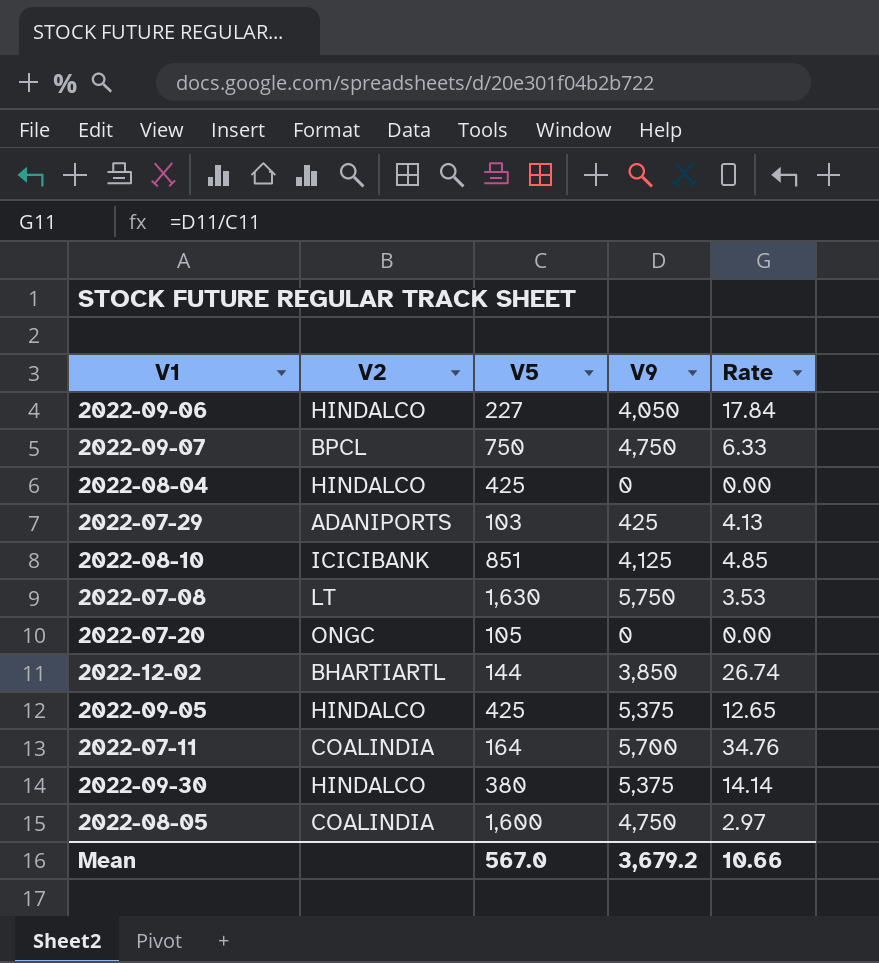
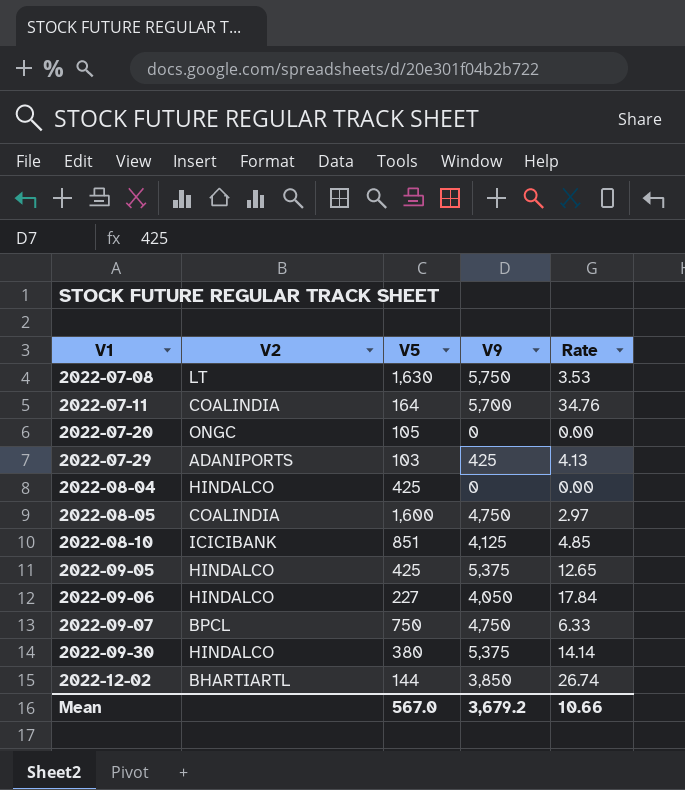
row order: none -> V1 ascending

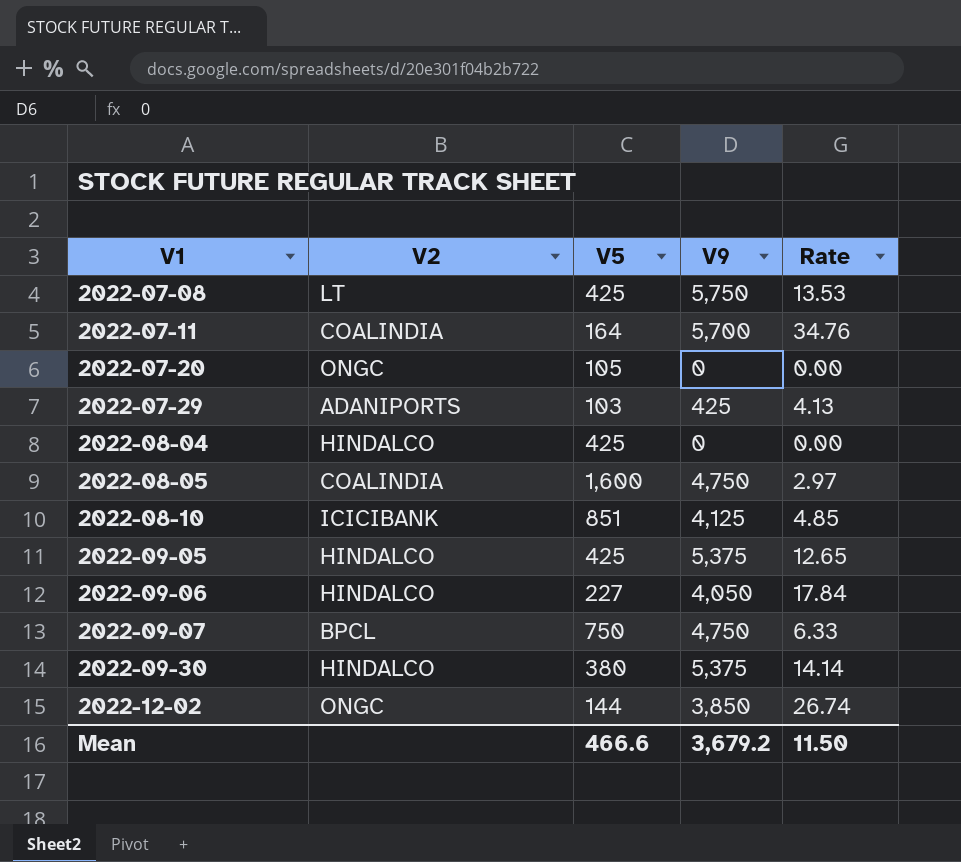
2022-07-08 | V5: 1,630 -> 425
2022-07-08 | Rate: 3.53 -> 13.53
2022-12-02 | V2: BHARTIARTL -> ONGC
Mean | V5: 567.0 -> 466.6
Mean | Rate: 10.66 -> 11.50

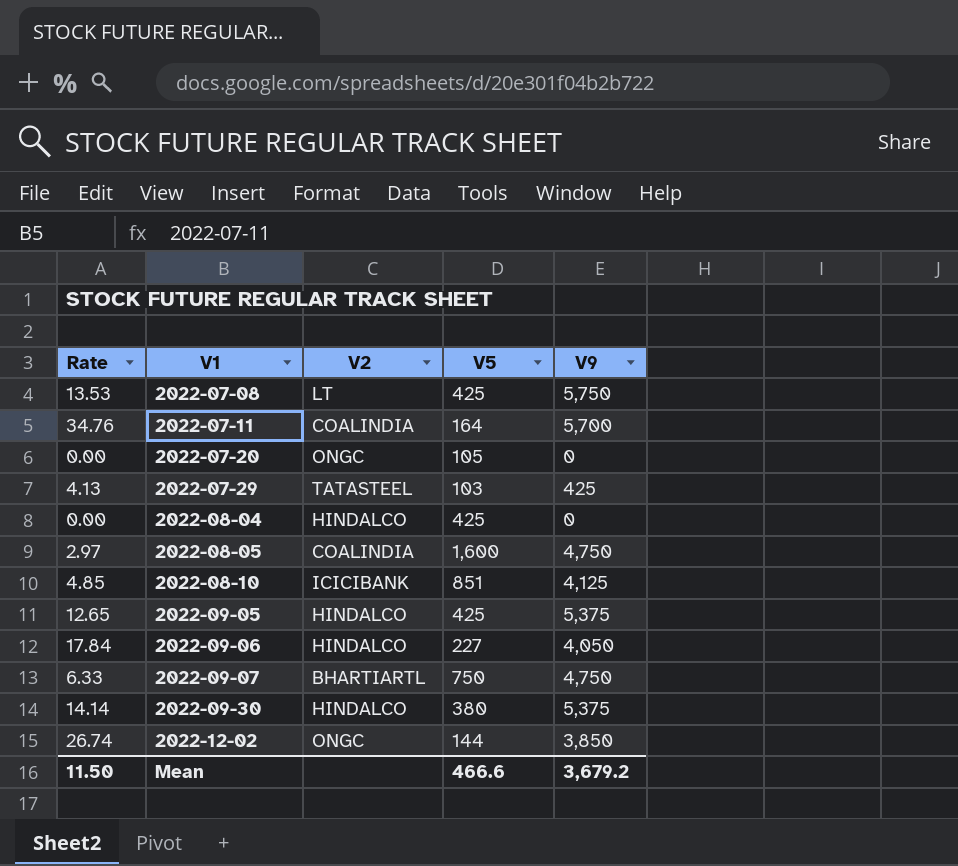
column Rate | position: 5 -> 1
2022-07-29 | V2: ADANIPORTS -> TATASTEEL
2022-09-07 | V2: BPCL -> BHARTIARTL

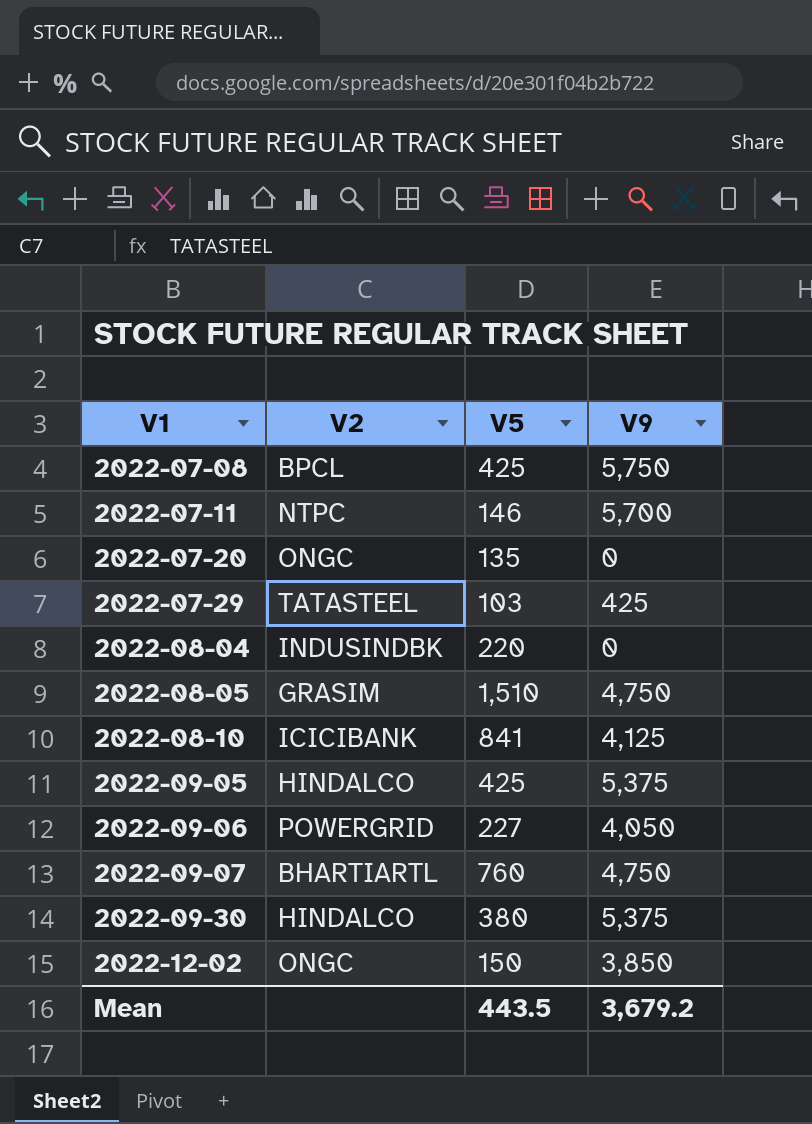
column Rate | formula: [V9] / [V5] -> none
2022-07-08 | V2: LT -> BPCL
2022-07-11 | V2: COALINDIA -> NTPC
2022-07-11 | V5: 164 -> 146
2022-07-20 | V5: 105 -> 135
2022-08-04 | V2: HINDALCO -> INDUSINDBK
2022-08-04 | V5: 425 -> 220
2022-08-05 | V2: COALINDIA -> GRASIM
2022-08-05 | V5: 1,600 -> 1,510
2022-08-10 | V5: 851 -> 841
2022-09-06 | V2: HINDALCO -> POWERGRID
2022-09-07 | V5: 750 -> 760
2022-12-02 | V5: 144 -> 150
Mean | V5: 466.6 -> 443.5

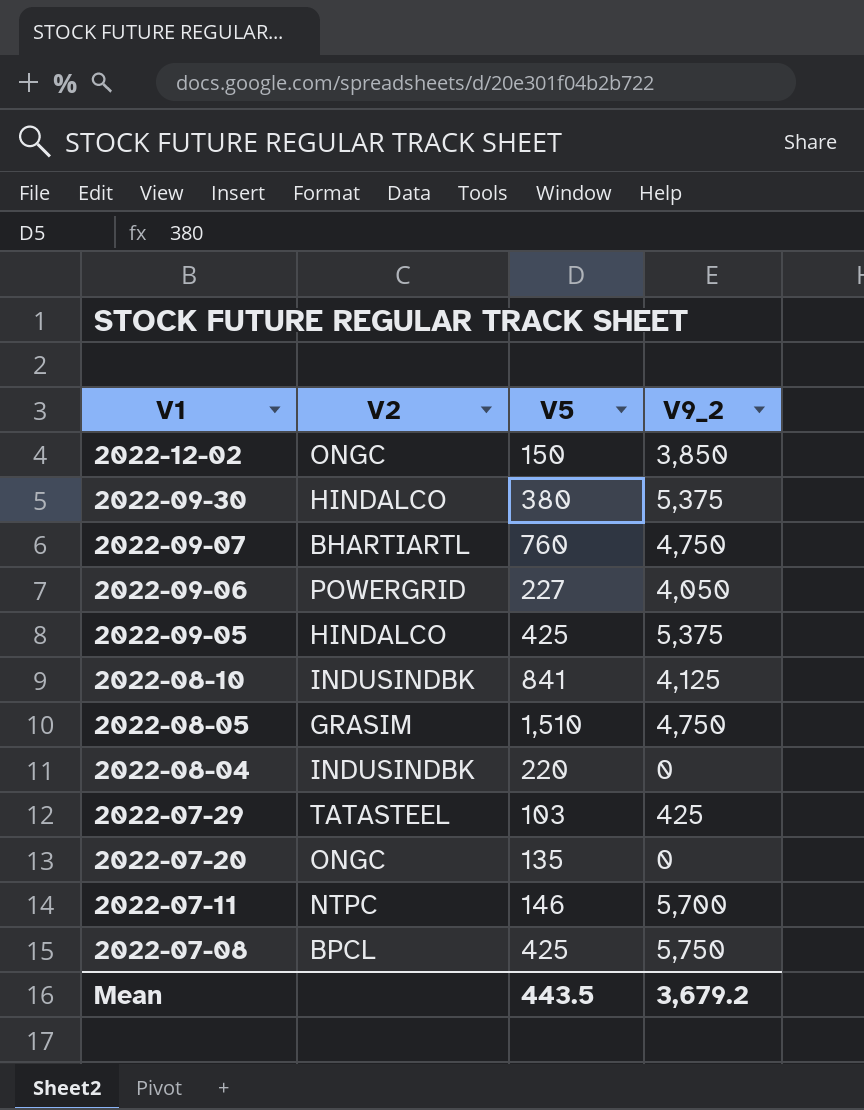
row order: V1 ascending -> V1 descending
column name: V9 -> V9_2
2022-08-10 | V2: ICICIBANK -> INDUSINDBK

